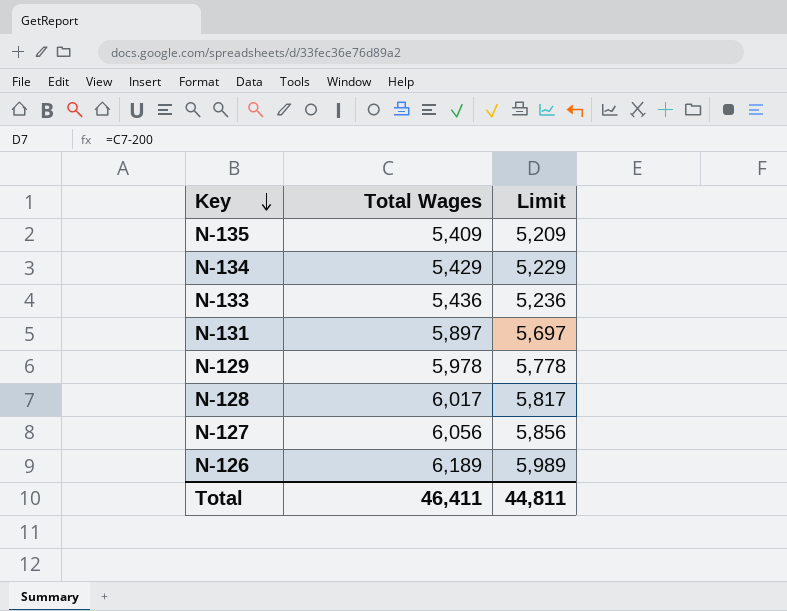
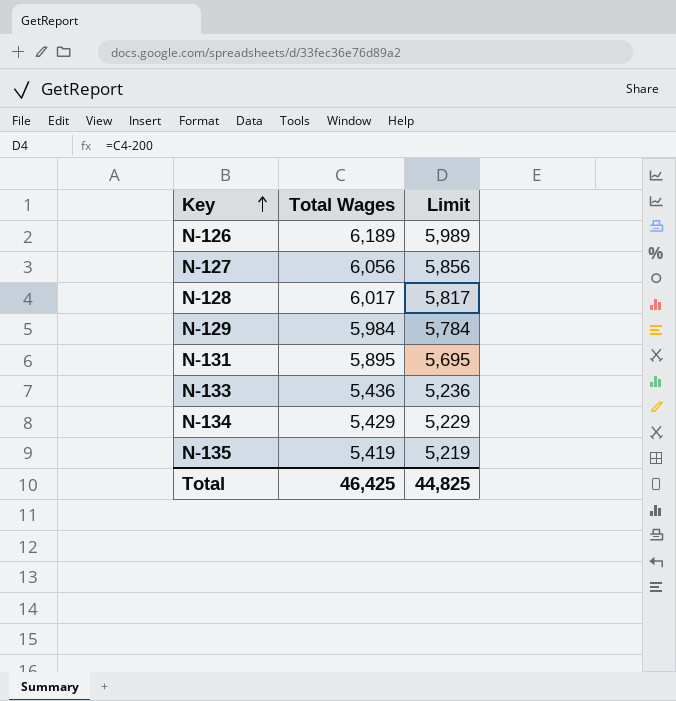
row order: Key descending -> Key ascending
N-129 | Total Wages: 5,978 -> 5,984
N-129 | Limit: 5,778 -> 5,784
N-131 | Total Wages: 5,897 -> 5,895
N-131 | Limit: 5,697 -> 5,695
N-135 | Total Wages: 5,409 -> 5,419
N-135 | Limit: 5,209 -> 5,219
Total | Total Wages: 46,411 -> 46,425
Total | Limit: 44,811 -> 44,825

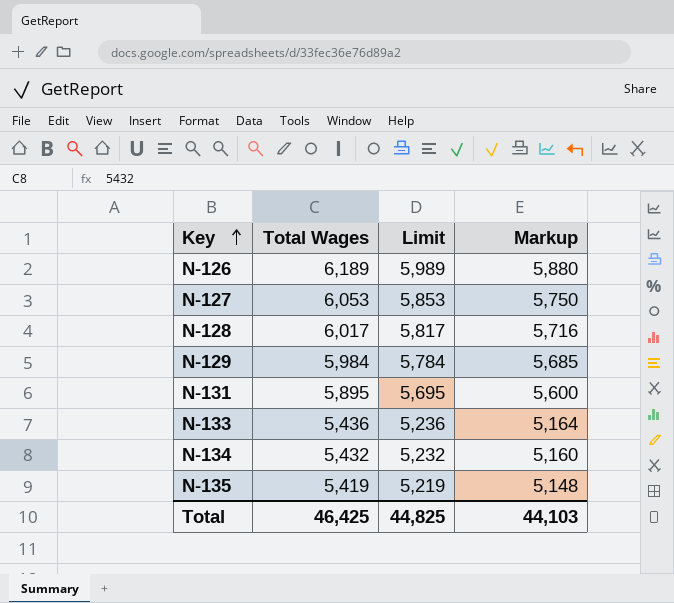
column Markup | formula: none -> [Total Wages] * 0.95
N-127 | Total Wages: 6,056 -> 6,053
N-127 | Limit: 5,856 -> 5,853
N-134 | Total Wages: 5,429 -> 5,432
N-134 | Limit: 5,229 -> 5,232

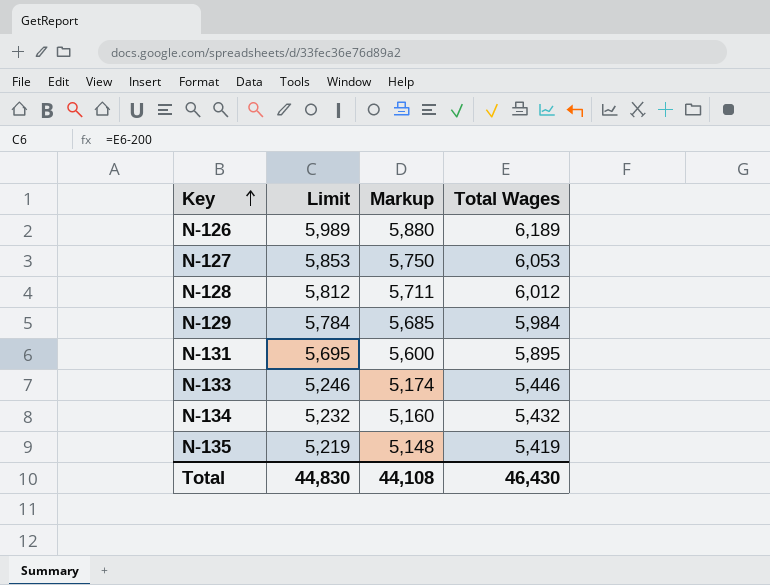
column Total Wages | position: 2 -> 4
N-128 | Limit: 5,817 -> 5,812
N-128 | Markup: 5,716 -> 5,711
N-128 | Total Wages: 6,017 -> 6,012
N-133 | Limit: 5,236 -> 5,246
N-133 | Markup: 5,164 -> 5,174
N-133 | Total Wages: 5,436 -> 5,446
Total | Limit: 44,825 -> 44,830
Total | Markup: 44,103 -> 44,108
Total | Total Wages: 46,425 -> 46,430

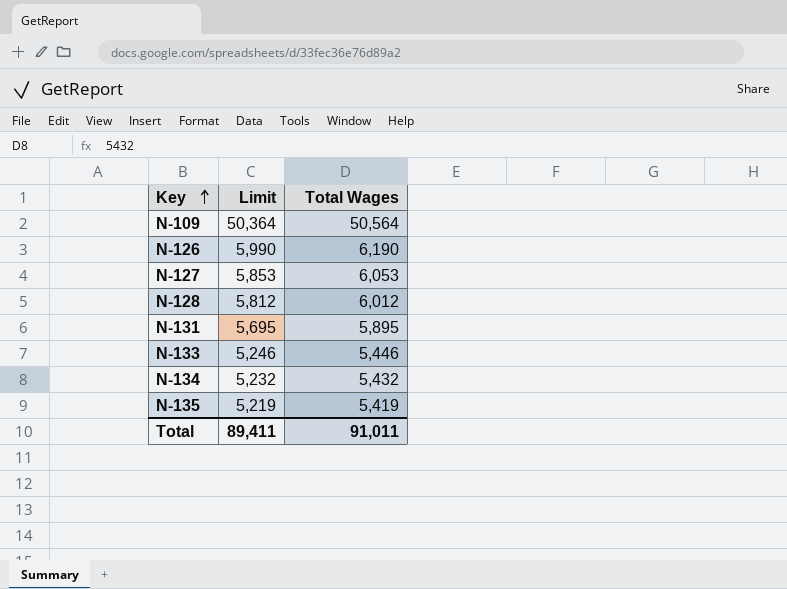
column Markup | formula: [Total Wages] * 0.95 -> none
row N-129: 5,784 | 5,685 | 5,984 -> none
row N-109: none -> 50,364 | 50,564
N-126 | Limit: 5,989 -> 5,990
N-126 | Total Wages: 6,189 -> 6,190
Total | Limit: 44,830 -> 89,411
Total | Total Wages: 46,430 -> 91,011

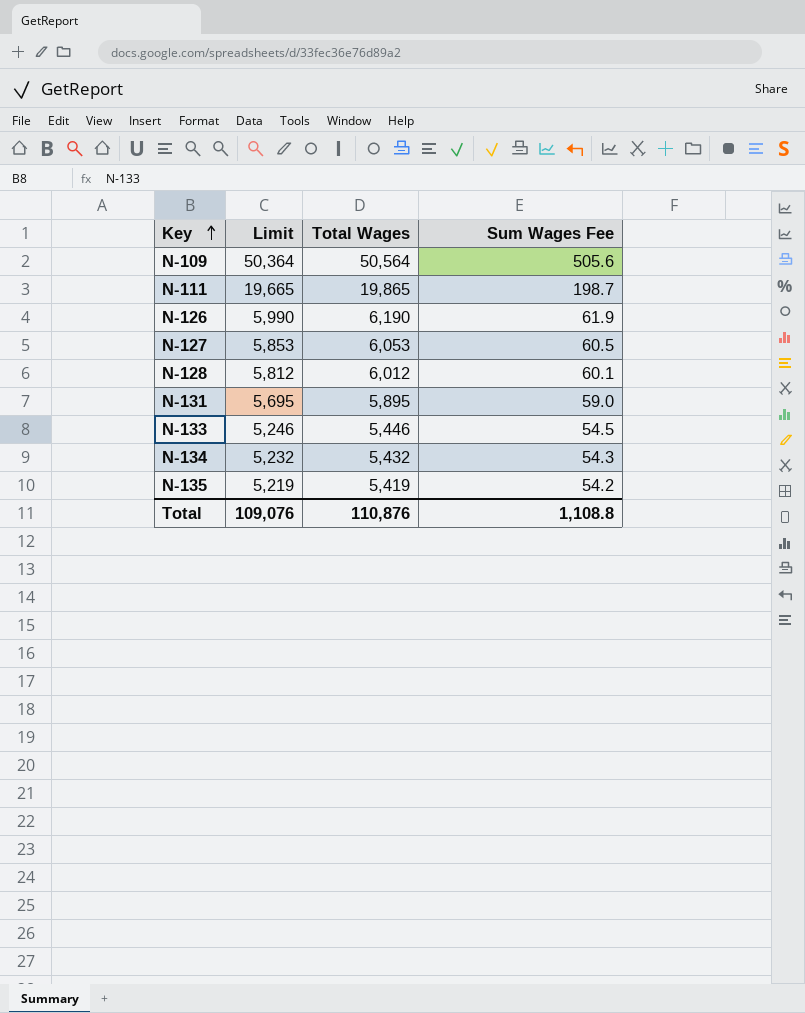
column Sum Wages Fee | formula: none -> [Total Wages] * 0.01
row N-111: none -> 19,665 | 19,865 | 198.7
Total | Limit: 89,411 -> 109,076
Total | Total Wages: 91,011 -> 110,876

